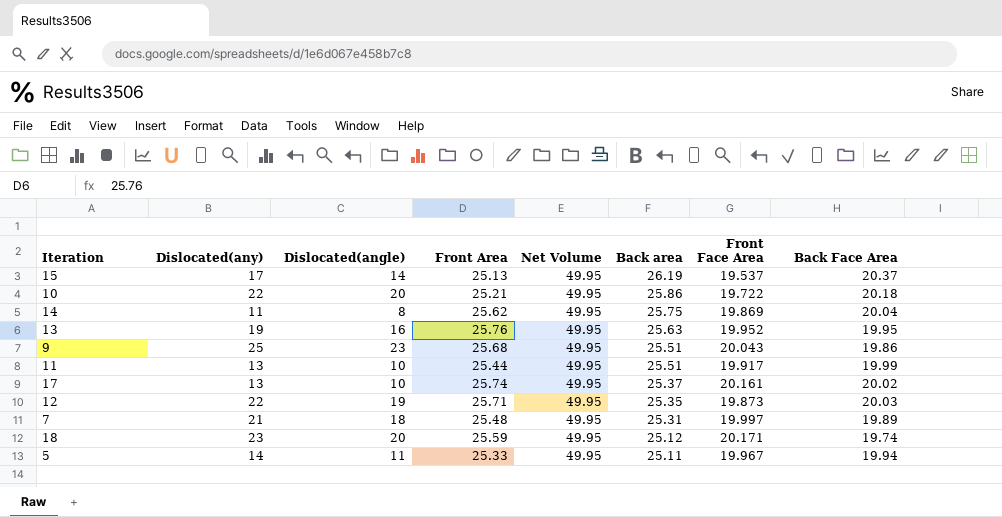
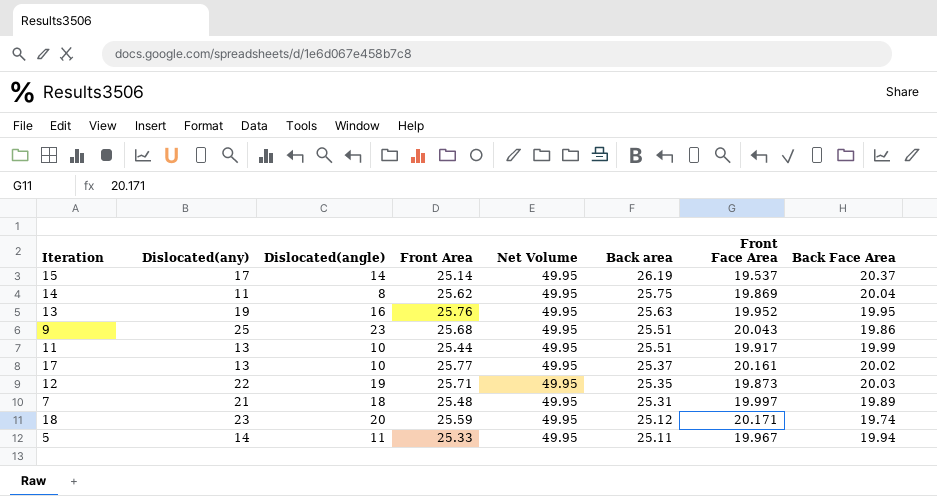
row 10: 22 | 20 | 25.21 | 49.95 | 25.86 | 19.722 | 20.18 -> none
15 | Front Area: 25.13 -> 25.14
17 | Front Area: 25.74 -> 25.77

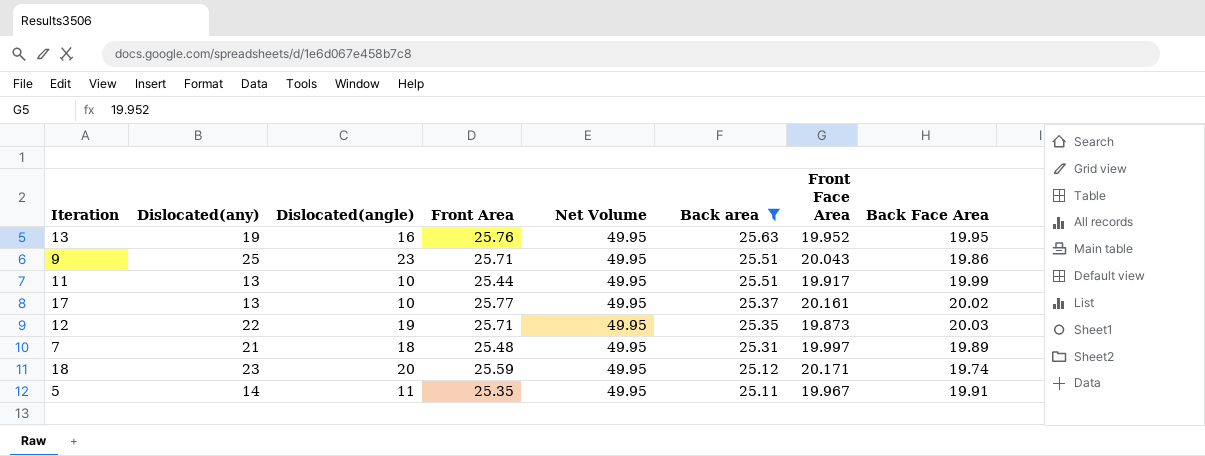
filter: none -> Back area <= 25.63
9 | Front Area: 25.68 -> 25.71
5 | Front Area: 25.33 -> 25.35
5 | Back Face Area: 19.94 -> 19.91

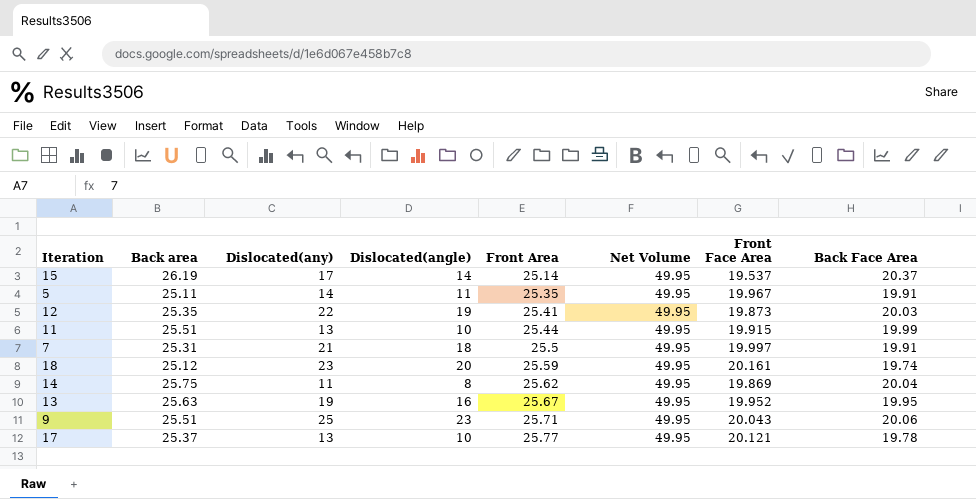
filter: Back area <= 25.63 -> none
row order: Back area descending -> Front Area ascending
column Back area | position: 6 -> 2
12 | Front Area: 25.71 -> 25.41
11 | Front Face Area: 19.917 -> 19.915
7 | Front Area: 25.48 -> 25.5
7 | Back Face Area: 19.89 -> 19.91
18 | Front Face Area: 20.171 -> 20.161
13 | Front Area: 25.76 -> 25.67
9 | Back Face Area: 19.86 -> 20.06
17 | Front Face Area: 20.161 -> 20.121
17 | Back Face Area: 20.02 -> 19.78

